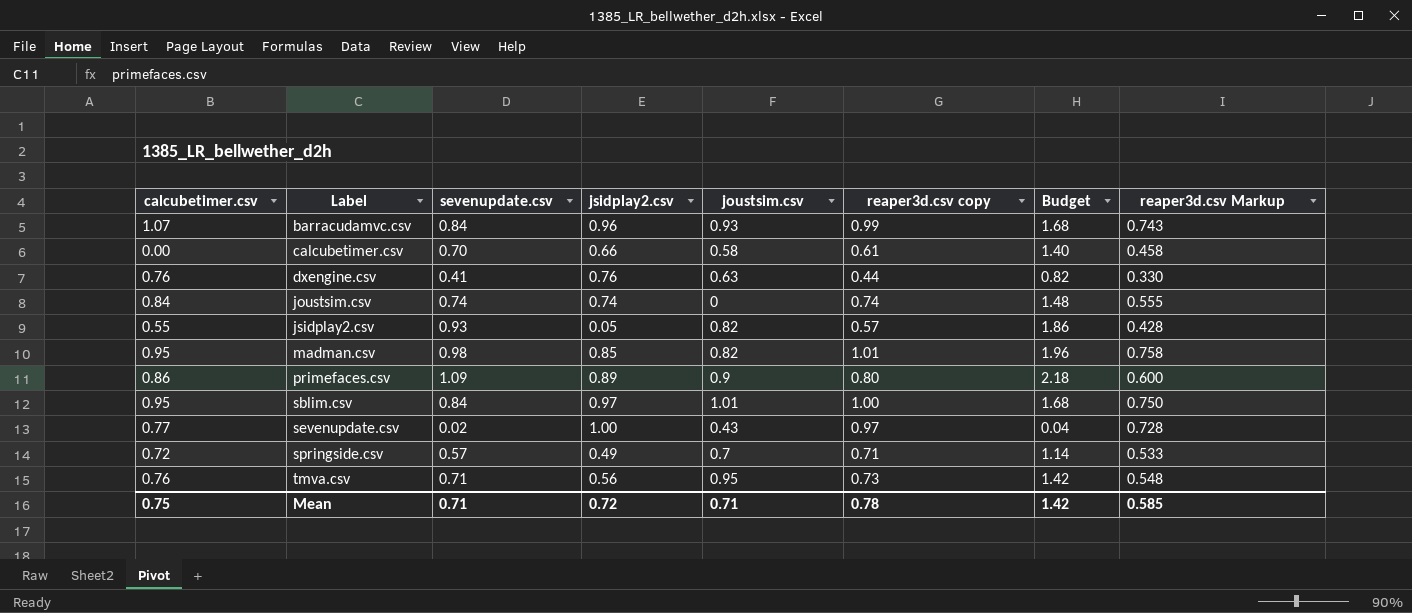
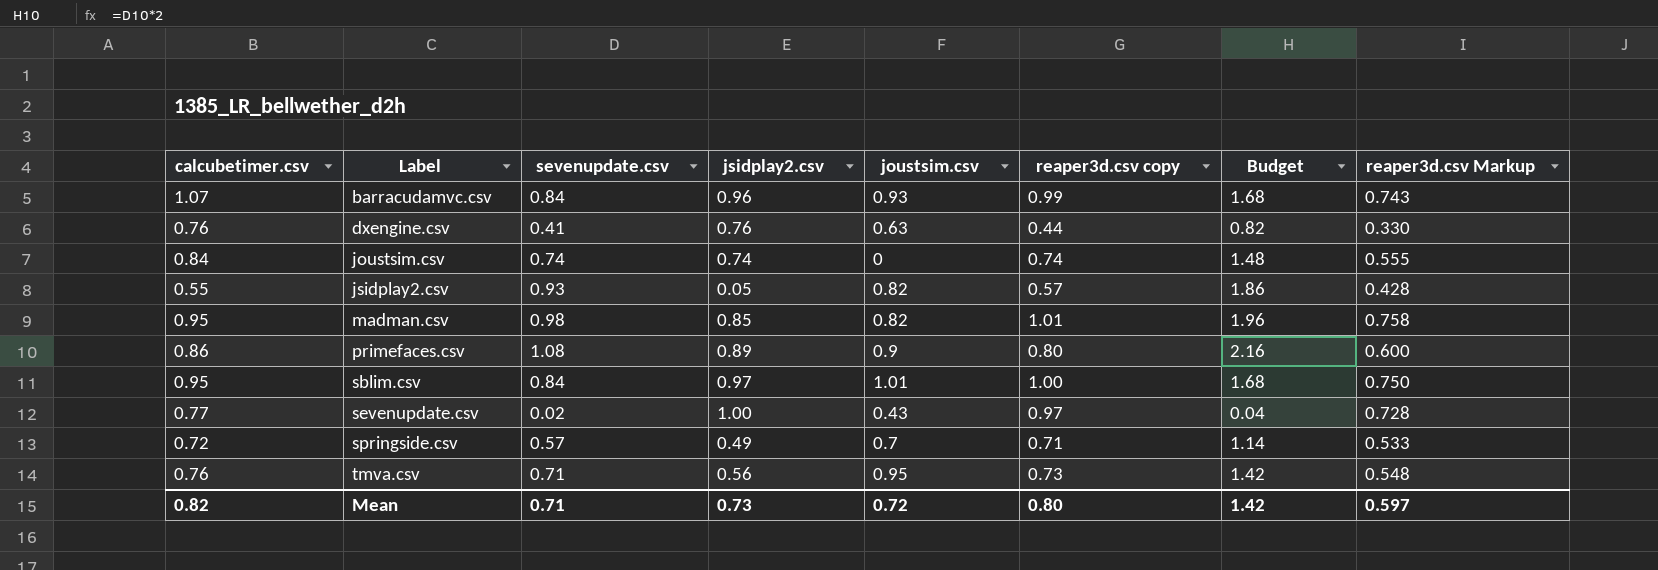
row calcubetimer.csv: 0.00 | 0.70 | 0.66 | 0.58 | 0.61 | 1.40 | 0.458 -> none
primefaces.csv | sevenupdate.csv: 1.09 -> 1.08
primefaces.csv | Budget: 2.18 -> 2.16
Mean | calcubetimer.csv: 0.75 -> 0.82
Mean | jsidplay2.csv: 0.72 -> 0.73
Mean | joustsim.csv: 0.71 -> 0.72
Mean | reaper3d.csv copy: 0.78 -> 0.80
Mean | reaper3d.csv Markup: 0.585 -> 0.597

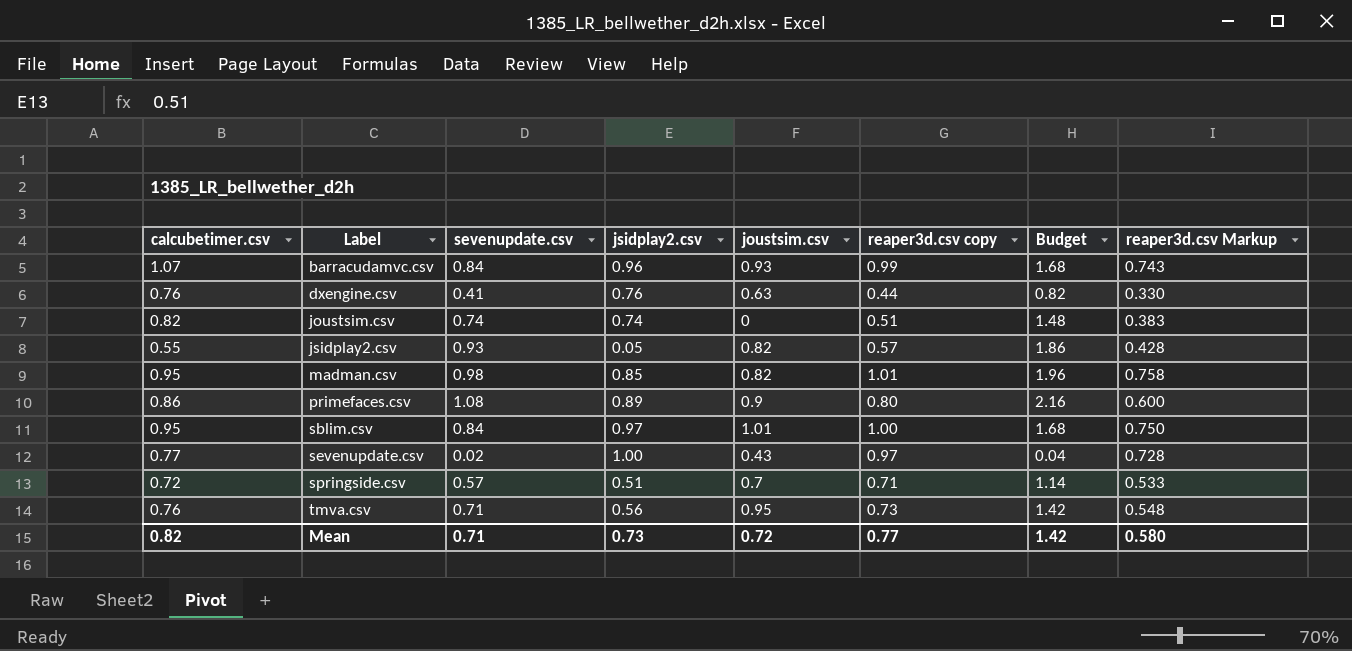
joustsim.csv | calcubetimer.csv: 0.84 -> 0.82
joustsim.csv | reaper3d.csv copy: 0.74 -> 0.51
joustsim.csv | reaper3d.csv Markup: 0.555 -> 0.383
springside.csv | jsidplay2.csv: 0.49 -> 0.51
Mean | reaper3d.csv copy: 0.80 -> 0.77
Mean | reaper3d.csv Markup: 0.597 -> 0.580

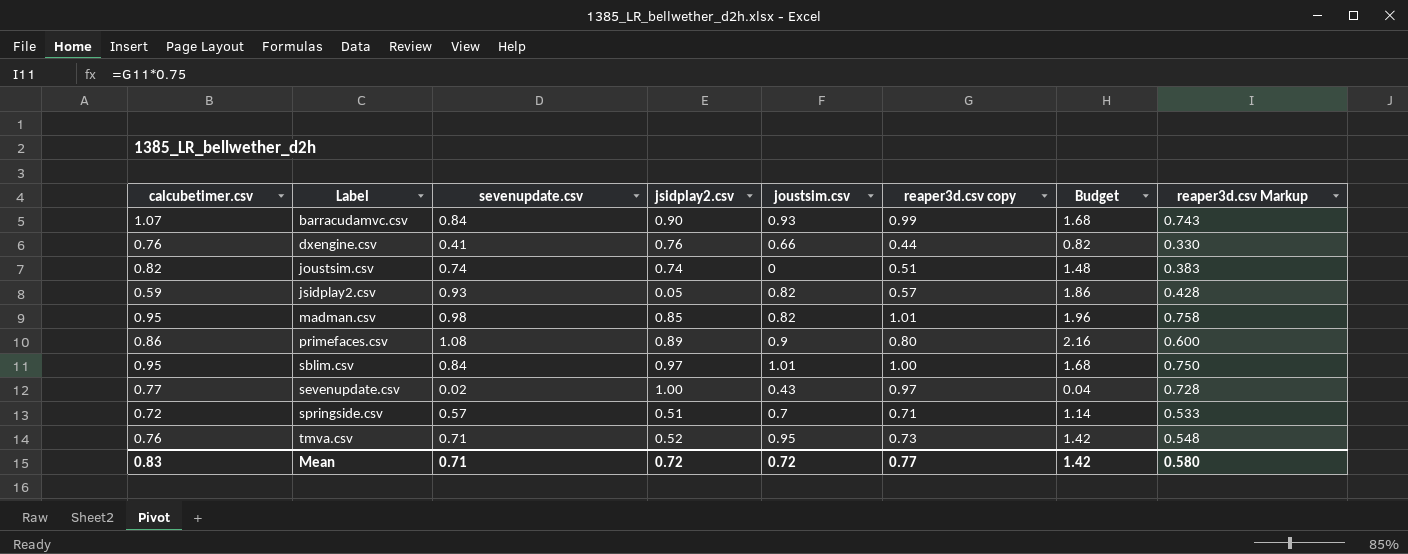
barracudamvc.csv | jsidplay2.csv: 0.96 -> 0.90
dxengine.csv | joustsim.csv: 0.63 -> 0.66
jsidplay2.csv | calcubetimer.csv: 0.55 -> 0.59
tmva.csv | jsidplay2.csv: 0.56 -> 0.52
Mean | calcubetimer.csv: 0.82 -> 0.83
Mean | jsidplay2.csv: 0.73 -> 0.72

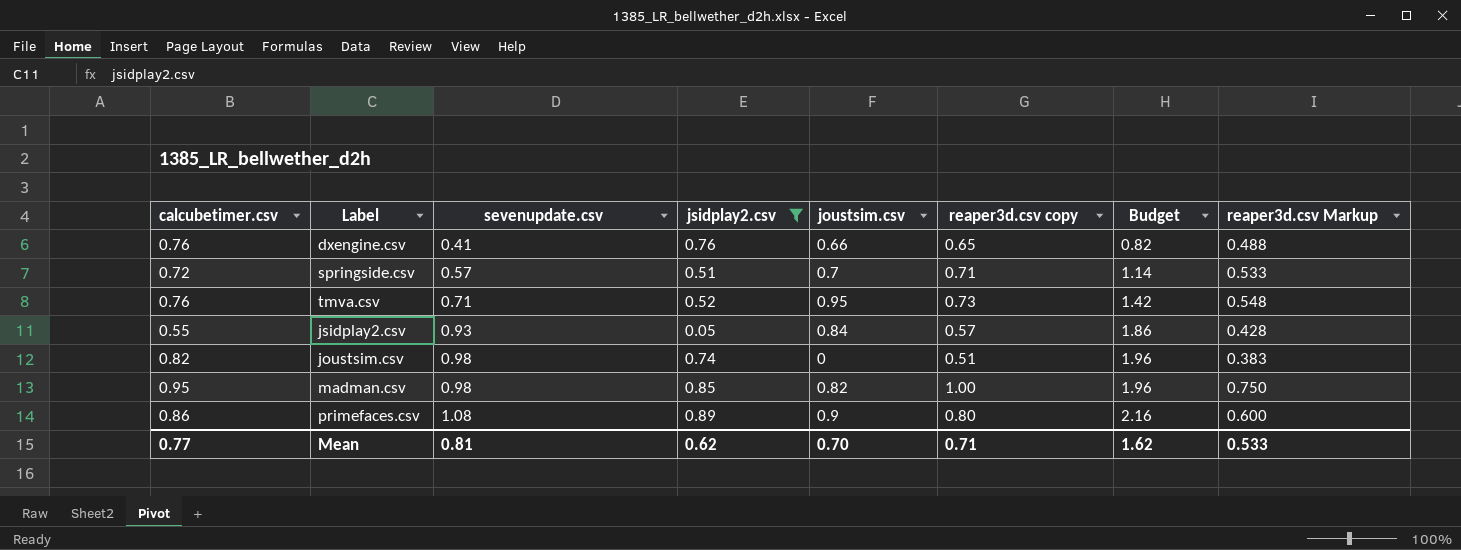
filter: none -> jsidplay2.csv <= 0.89
row order: Label ascending -> sevenupdate.csv ascending
dxengine.csv | reaper3d.csv copy: 0.44 -> 0.65
dxengine.csv | reaper3d.csv Markup: 0.330 -> 0.488
jsidplay2.csv | calcubetimer.csv: 0.59 -> 0.55
jsidplay2.csv | joustsim.csv: 0.82 -> 0.84
joustsim.csv | sevenupdate.csv: 0.74 -> 0.98
joustsim.csv | Budget: 1.48 -> 1.96
madman.csv | reaper3d.csv copy: 1.01 -> 1.00
madman.csv | reaper3d.csv Markup: 0.758 -> 0.750
Mean | calcubetimer.csv: 0.83 -> 0.77
Mean | sevenupdate.csv: 0.71 -> 0.81
Mean | jsidplay2.csv: 0.72 -> 0.62
Mean | joustsim.csv: 0.72 -> 0.70
Mean | reaper3d.csv copy: 0.77 -> 0.71
Mean | Budget: 1.42 -> 1.62
Mean | reaper3d.csv Markup: 0.580 -> 0.533

